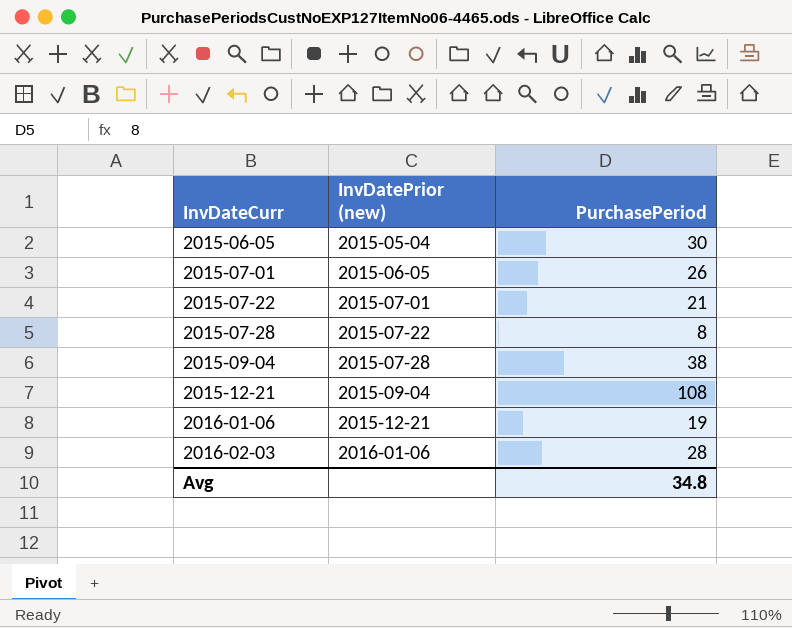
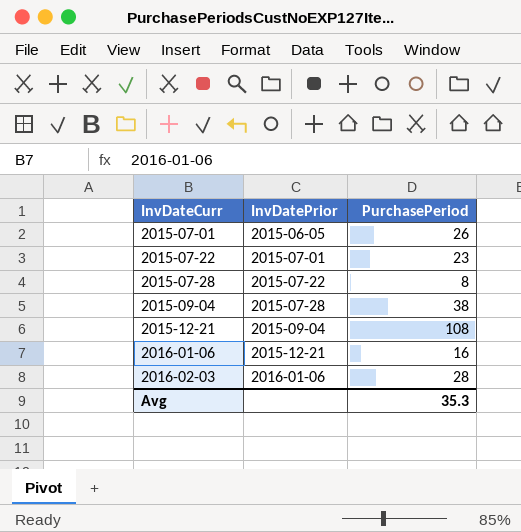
column name: InvDatePrior (new) -> InvDatePrior
row 2015-06-05: 2015-05-04 | 30 -> none
2015-07-22 | PurchasePeriod: 21 -> 23
2016-01-06 | PurchasePeriod: 19 -> 16
Avg | PurchasePeriod: 34.8 -> 35.3

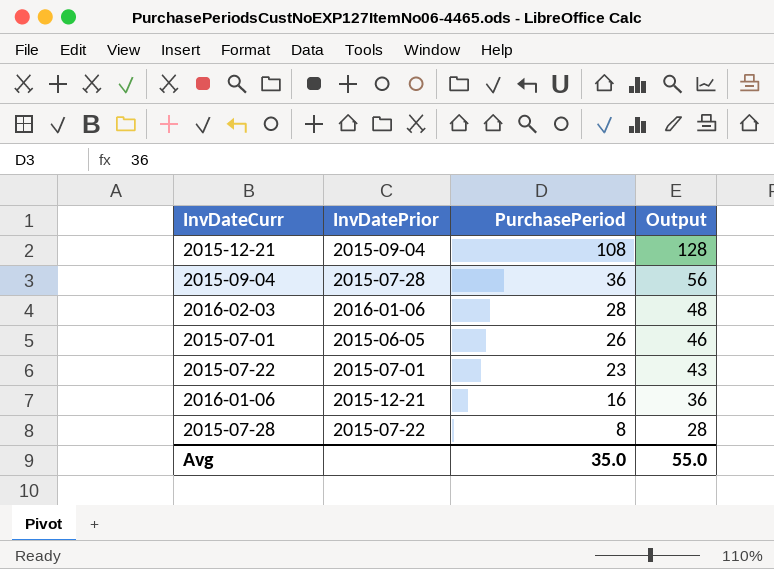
row order: InvDateCurr ascending -> PurchasePeriod descending
column Output | formula: none -> [PurchasePeriod] + 20
2015-09-04 | PurchasePeriod: 38 -> 36
Avg | PurchasePeriod: 35.3 -> 35.0

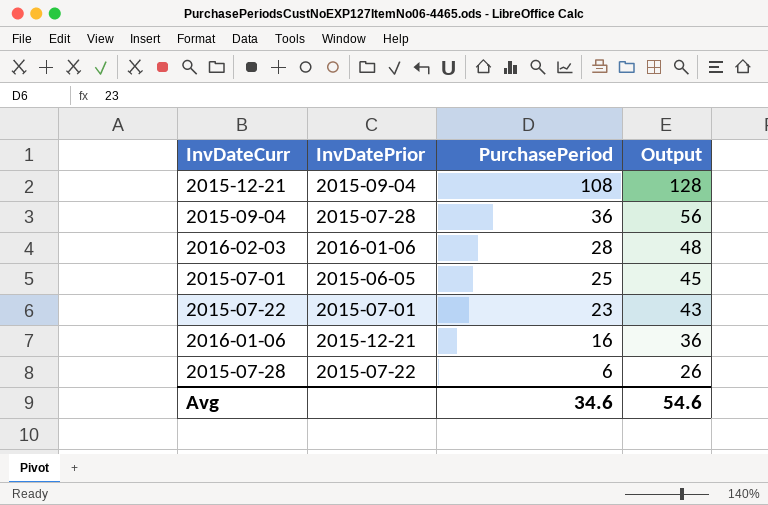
2015-07-01 | PurchasePeriod: 26 -> 25
2015-07-01 | Output: 46 -> 45
2015-07-28 | PurchasePeriod: 8 -> 6
2015-07-28 | Output: 28 -> 26
Avg | PurchasePeriod: 35.0 -> 34.6
Avg | Output: 55.0 -> 54.6

